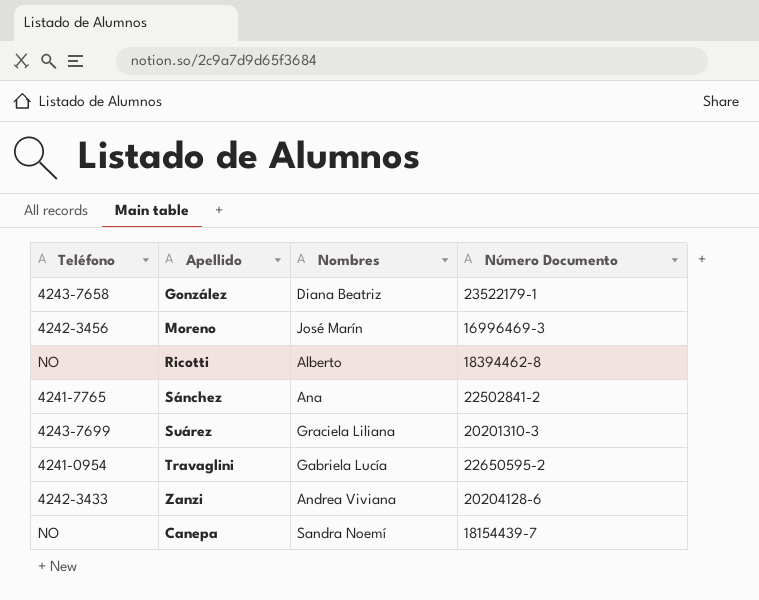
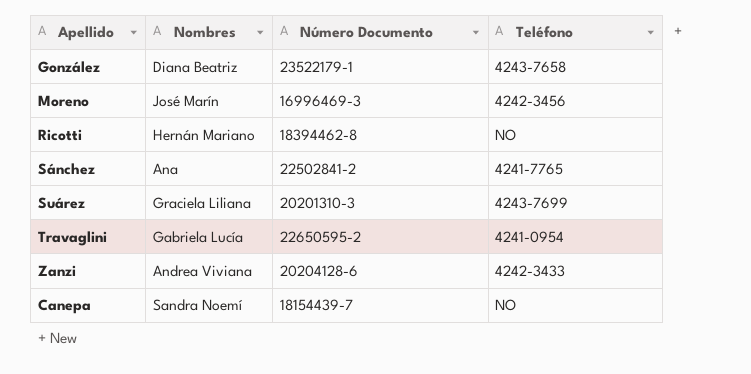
column Teléfono | position: 1 -> 4
Ricotti | Nombres: Alberto -> Hernán Mariano

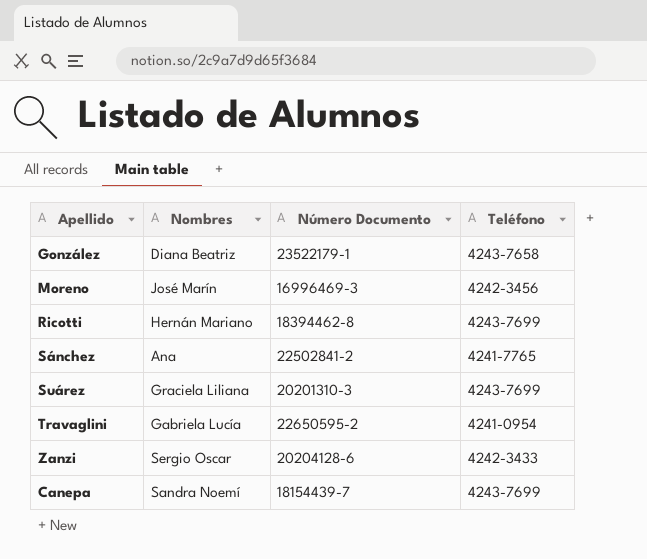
Ricotti | Teléfono: NO -> 4243-7699
Zanzi | Nombres: Andrea Viviana -> Sergio Oscar
Canepa | Teléfono: NO -> 4243-7699

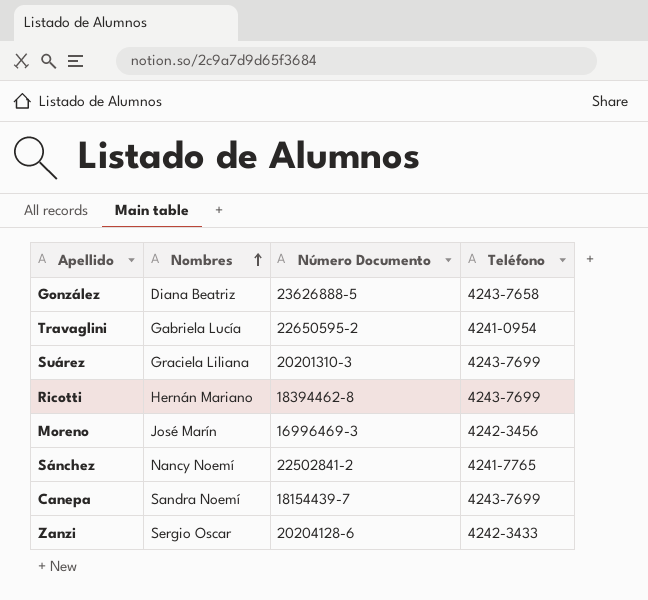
row order: none -> Nombres ascending
González | Número Documento: 23522179-1 -> 23626888-5
Sánchez | Nombres: Ana -> Nancy Noemí

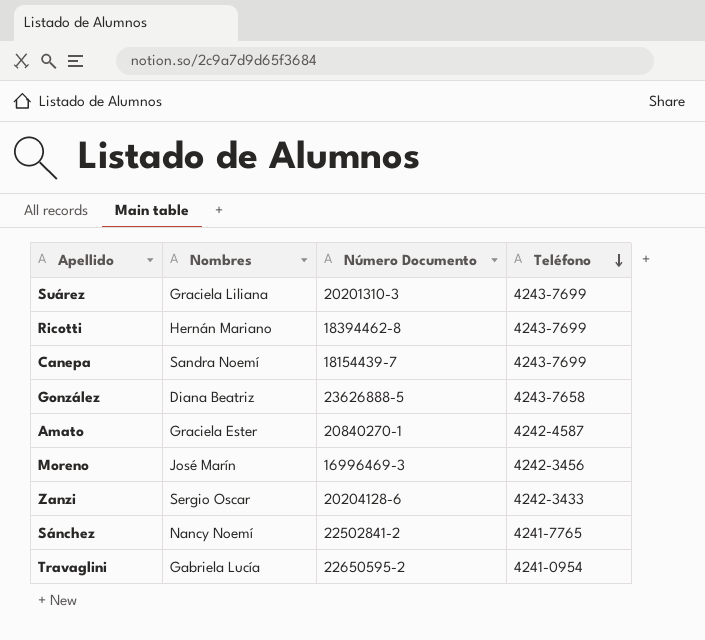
row order: Nombres ascending -> Teléfono descending
row Amato: none -> Graciela Ester | 20840270-1 | 4242-4587

